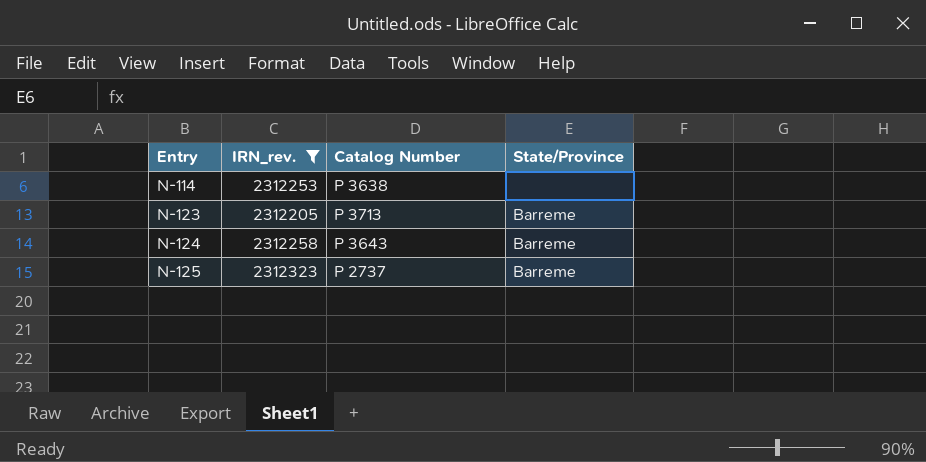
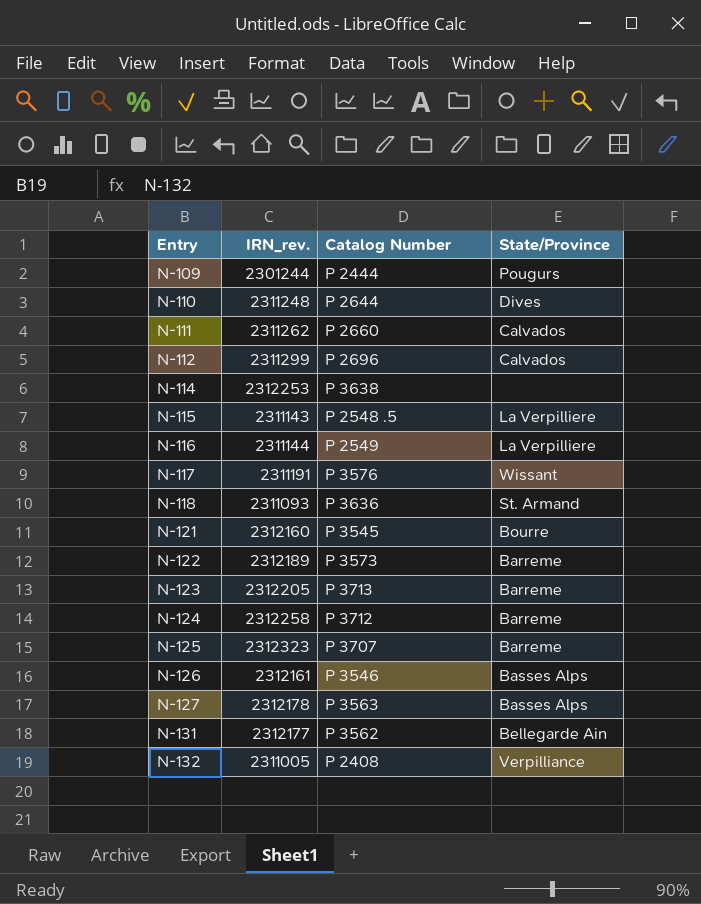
filter: IRN_rev. >= 2312205 -> none
N-124 | Catalog Number: P 3643 -> P 3712
N-125 | Catalog Number: P 2737 -> P 3707

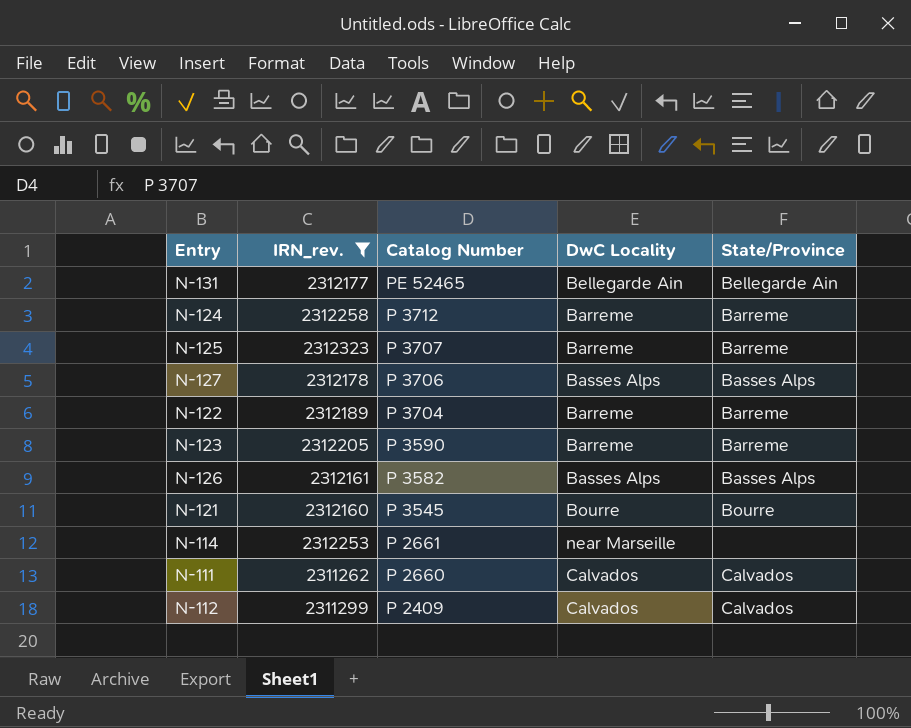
filter: none -> IRN_rev. >= 2311262
row order: Entry ascending -> Catalog Number descending
column DwC Locality | position: none -> 4
N-131 | Catalog Number: P 3562 -> PE 52465
N-127 | Catalog Number: P 3563 -> P 3706
N-122 | Catalog Number: P 3573 -> P 3704
N-123 | Catalog Number: P 3713 -> P 3590
N-126 | Catalog Number: P 3546 -> P 3582
N-114 | Catalog Number: P 3638 -> P 2661
N-112 | Catalog Number: P 2696 -> P 2409

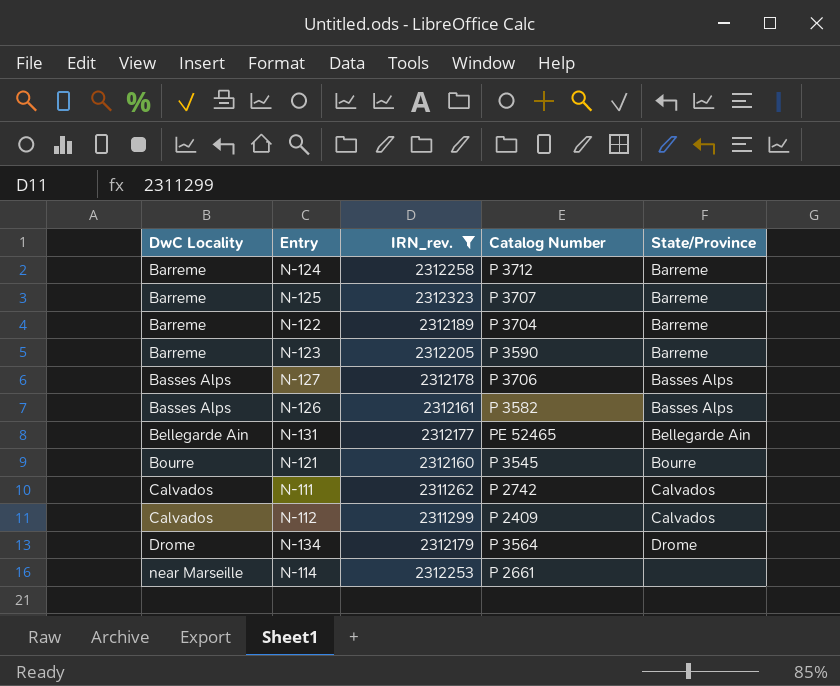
row order: Catalog Number descending -> DwC Locality ascending
column DwC Locality | position: 4 -> 1
N-111 | Catalog Number: P 2660 -> P 2742
row N-134: none -> Drome | 2312179 | P 3564 | Drome

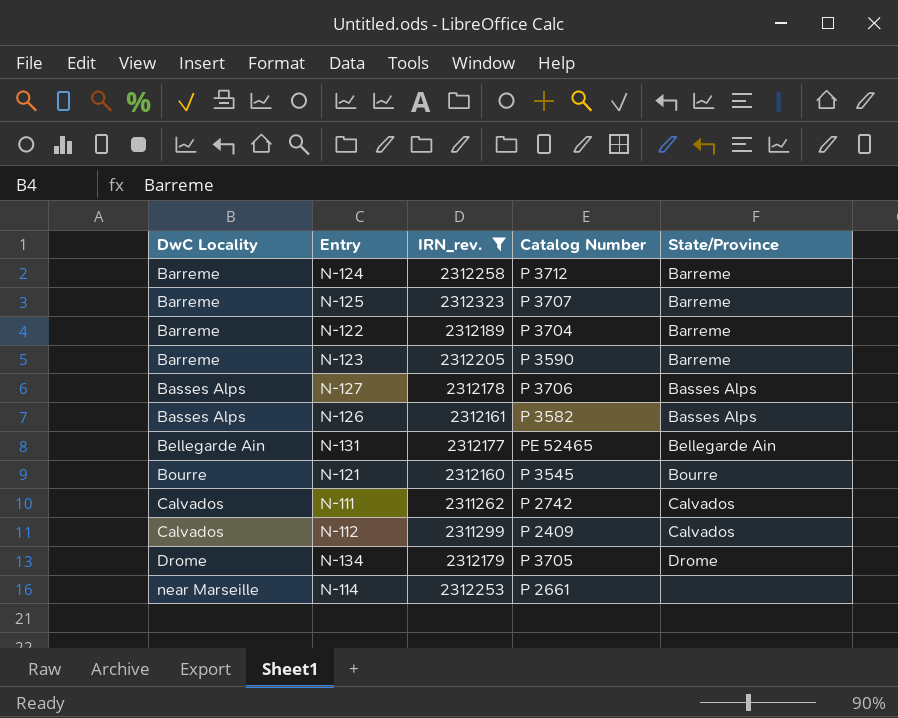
N-134 | Catalog Number: P 3564 -> P 3705

